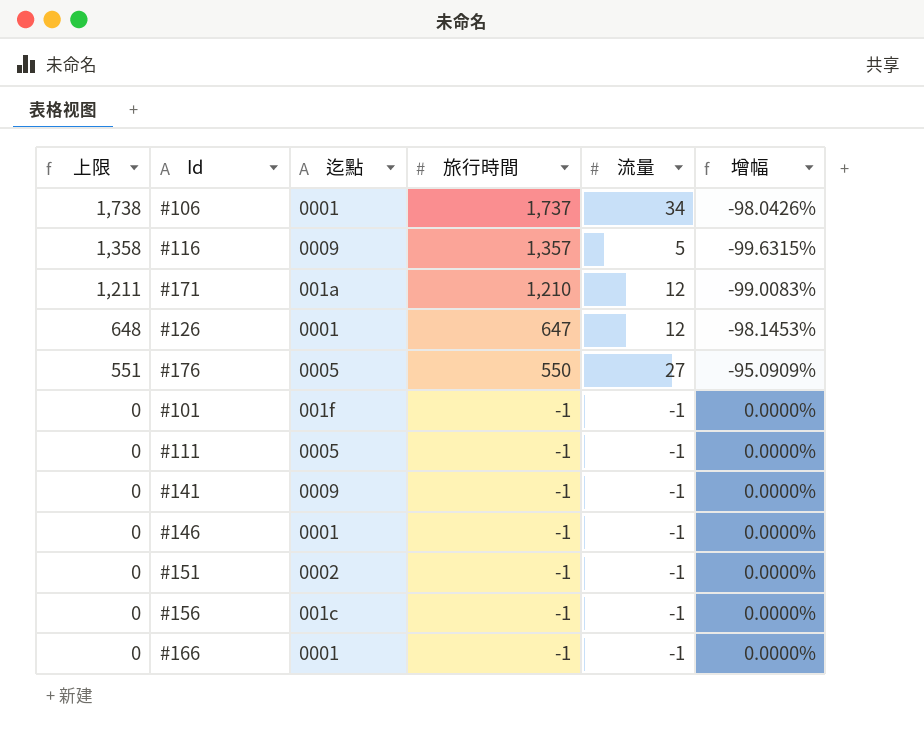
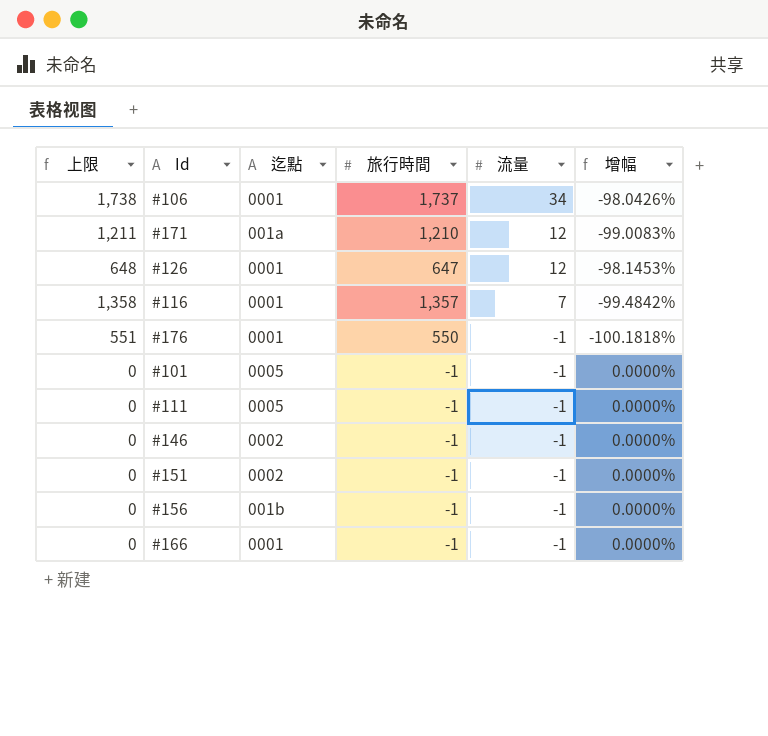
row order: 上限 descending -> 流量 descending
row #141: 0 | 0009 | -1 | -1 | 0.0000% -> none
#116 | 迄點: 0009 -> 0001
#116 | 流量: 5 -> 7
#116 | 增幅: -99.6315% -> -99.4842%
#176 | 迄點: 0005 -> 0001
#176 | 流量: 27 -> -1
#176 | 增幅: -95.0909% -> -100.1818%
#101 | 迄點: 001f -> 0005
#146 | 迄點: 0001 -> 0002
#156 | 迄點: 001c -> 001b

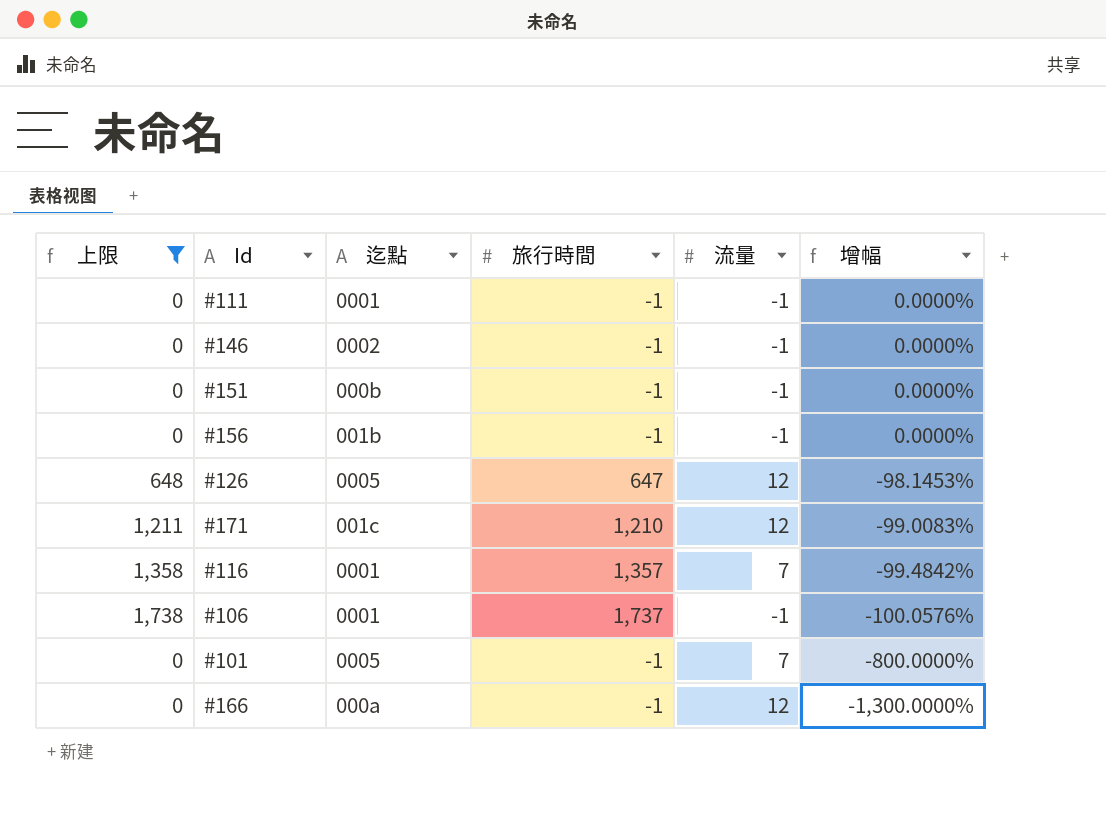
filter: none -> 上限 != 551
row order: 流量 descending -> 增幅 descending
#111 | 迄點: 0005 -> 0001
#151 | 迄點: 0002 -> 000b
#126 | 迄點: 0001 -> 0005
#171 | 迄點: 001a -> 001c
#106 | 流量: 34 -> -1
#106 | 增幅: -98.0426% -> -100.0576%
#101 | 流量: -1 -> 7
#101 | 增幅: 0.0000% -> -800.0000%
#166 | 迄點: 0001 -> 000a
#166 | 流量: -1 -> 12
#166 | 增幅: 0.0000% -> -1,300.0000%

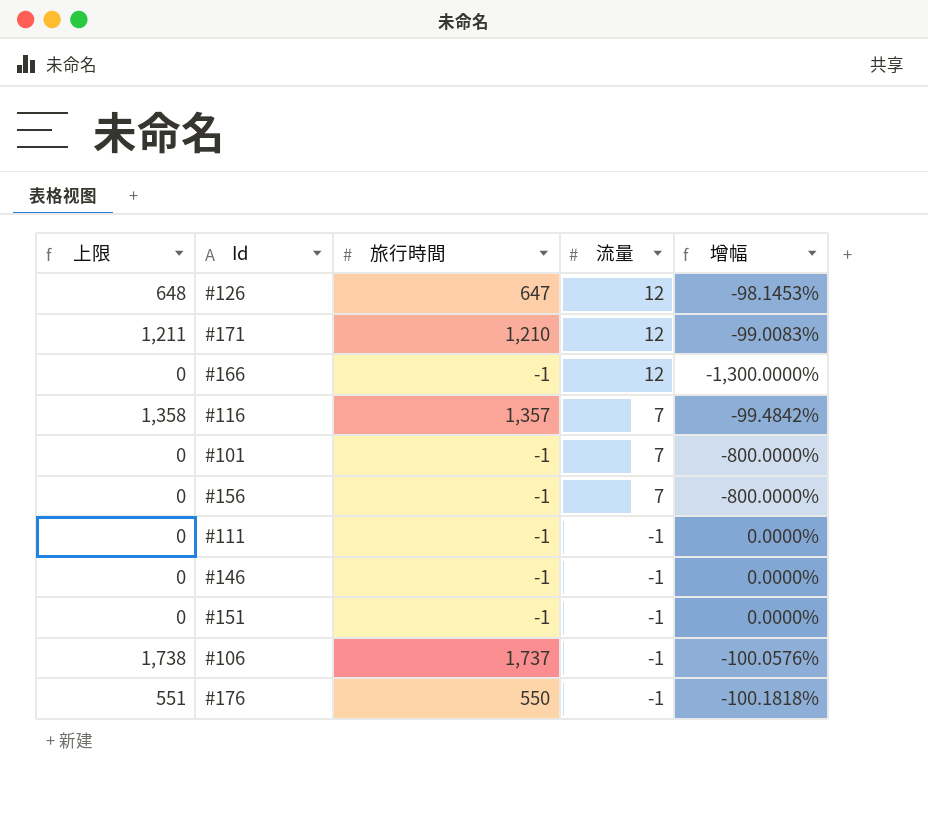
filter: 上限 != 551 -> none
row order: 增幅 descending -> 流量 descending
column 迄點 | position: 3 -> none
#156 | 流量: -1 -> 7
#156 | 增幅: 0.0000% -> -800.0000%

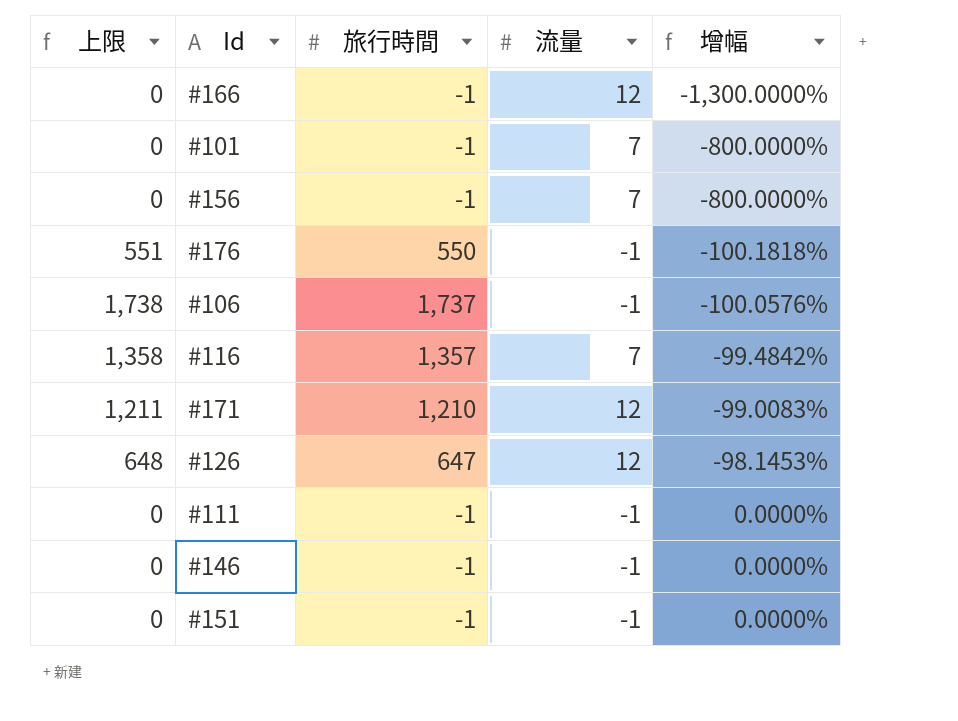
row order: 流量 descending -> 增幅 ascending

